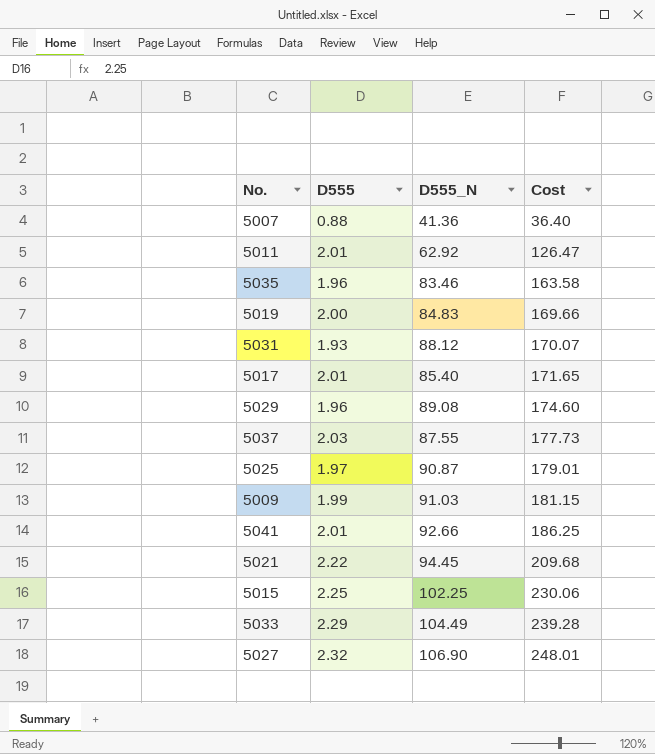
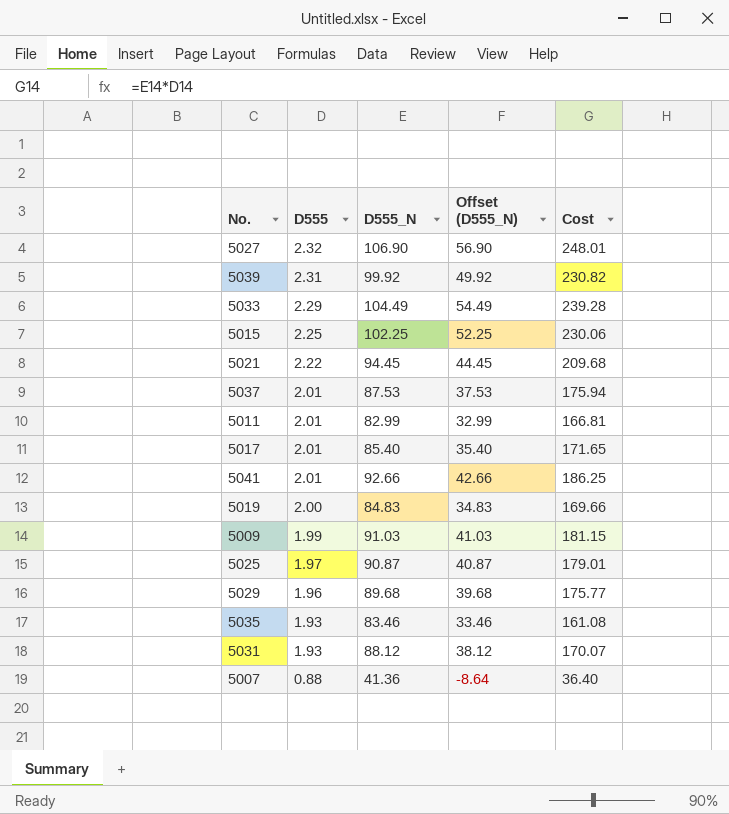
row order: Cost ascending -> D555 descending
column Offset (D555_N) | formula: none -> [D555_N] - 50
row 5039: none -> 2.31 | 99.92 | 49.92 | 230.82
5037 | D555: 2.03 -> 2.01
5037 | D555_N: 87.55 -> 87.53
5037 | Cost: 177.73 -> 175.94
5011 | D555_N: 62.92 -> 82.99
5011 | Cost: 126.47 -> 166.81
5029 | D555_N: 89.08 -> 89.68
5029 | Cost: 174.60 -> 175.77
5035 | D555: 1.96 -> 1.93
5035 | Cost: 163.58 -> 161.08

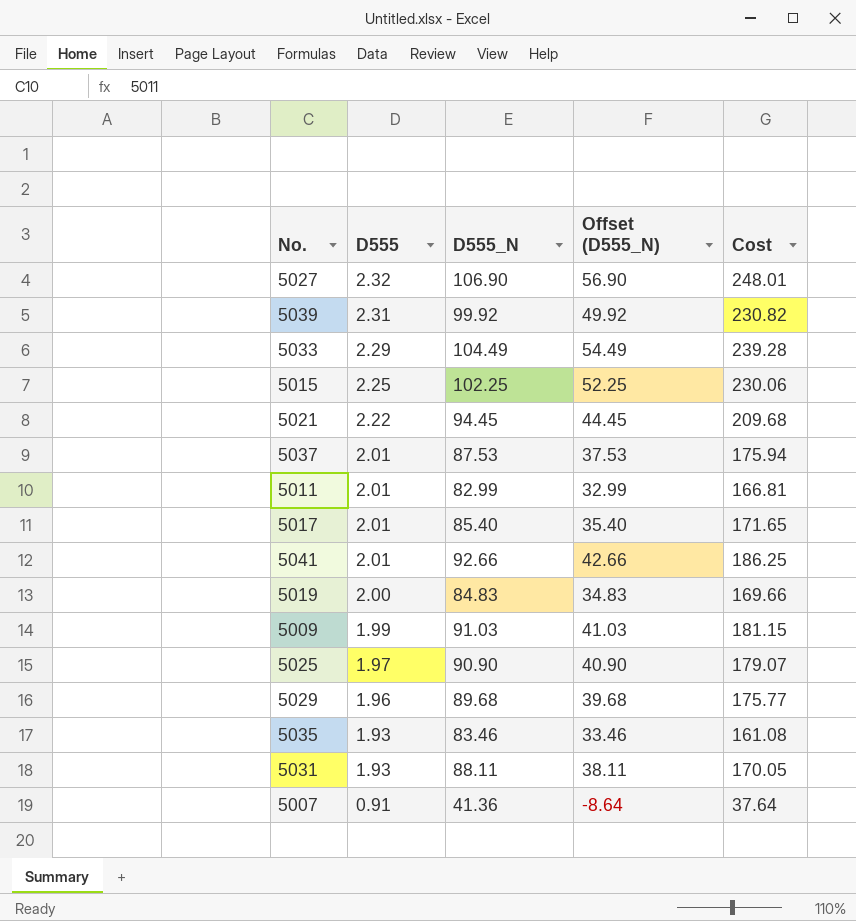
5025 | D555_N: 90.87 -> 90.90
5025 | Offset (D555_N): 40.87 -> 40.90
5025 | Cost: 179.01 -> 179.07
5031 | D555_N: 88.12 -> 88.11
5031 | Offset (D555_N): 38.12 -> 38.11
5031 | Cost: 170.07 -> 170.05
5007 | D555: 0.88 -> 0.91
5007 | Cost: 36.40 -> 37.64

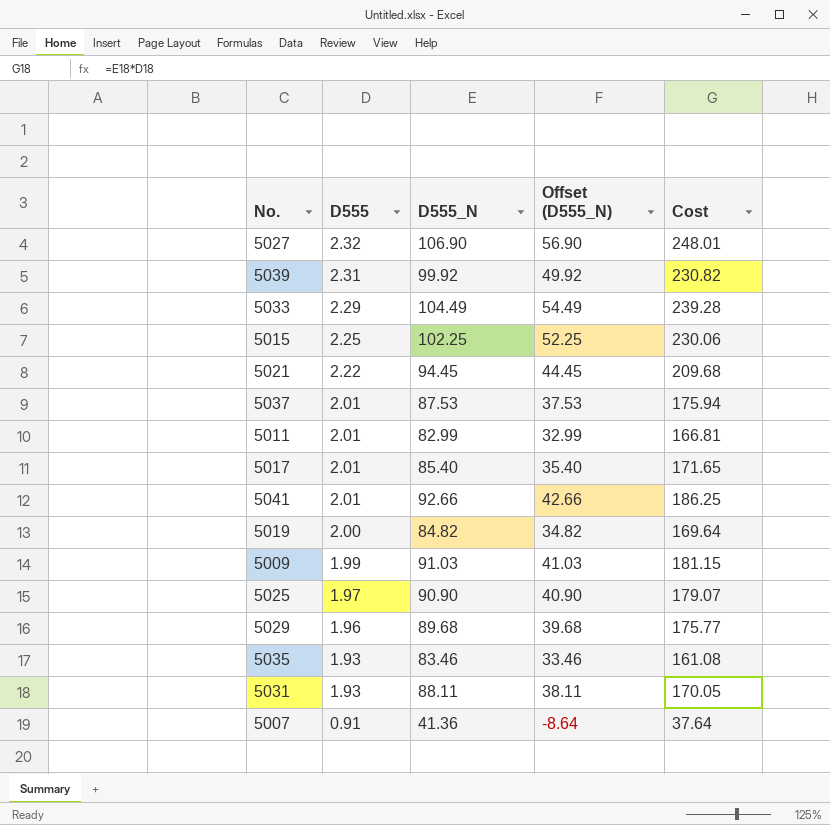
5019 | D555_N: 84.83 -> 84.82
5019 | Offset (D555_N): 34.83 -> 34.82
5019 | Cost: 169.66 -> 169.64

